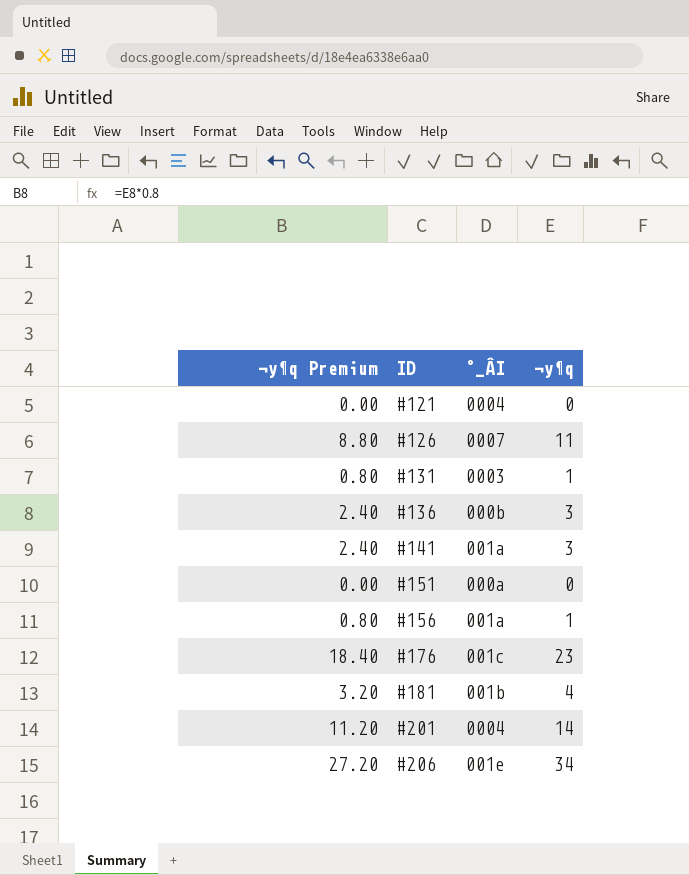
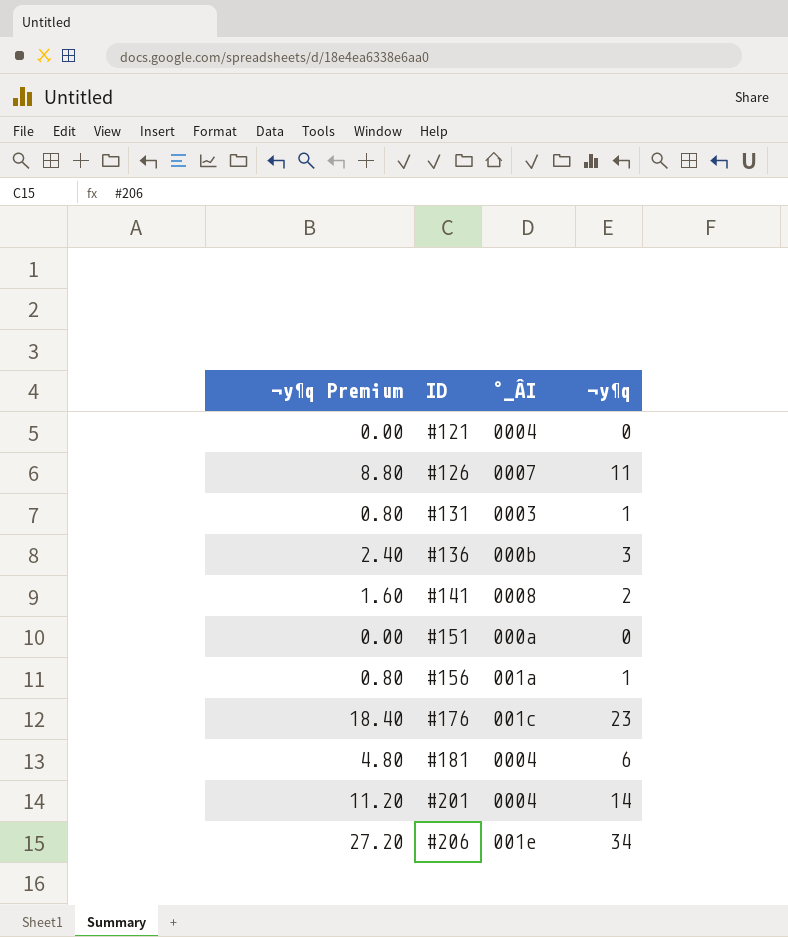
#141 | ¬y¶q Premium: 2.40 -> 1.60
#141 | °_ÂI: 001a -> 0008
#141 | ¬y¶q: 3 -> 2
#181 | ¬y¶q Premium: 3.20 -> 4.80
#181 | °_ÂI: 001b -> 0004
#181 | ¬y¶q: 4 -> 6

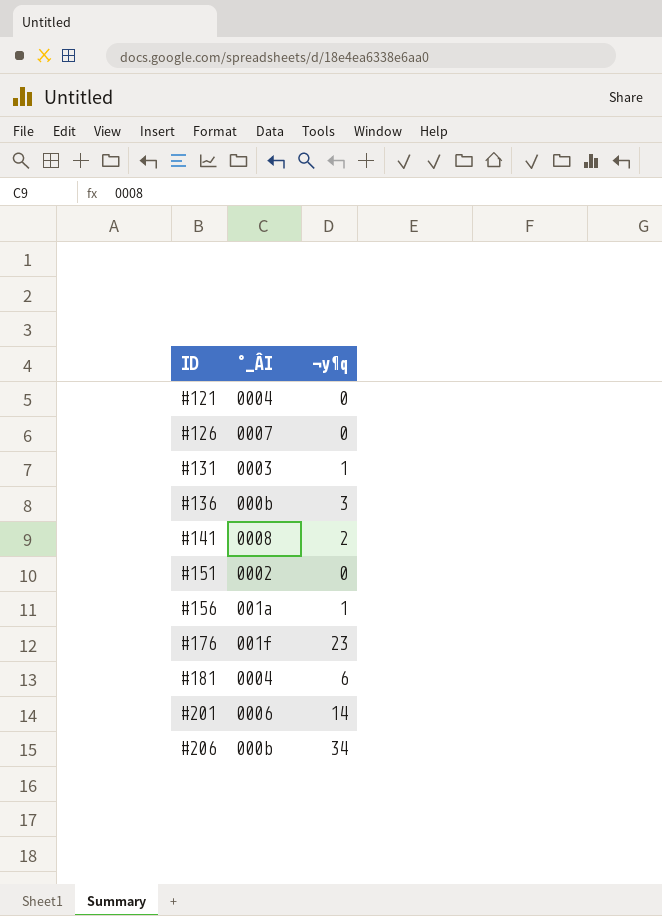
column ¬y¶q Premium | formula: [¬y¶q] * 0.8 -> none
#126 | ¬y¶q: 11 -> 0
#151 | °_ÂI: 000a -> 0002
#176 | °_ÂI: 001c -> 001f
#201 | °_ÂI: 0004 -> 0006
#206 | °_ÂI: 001e -> 000b

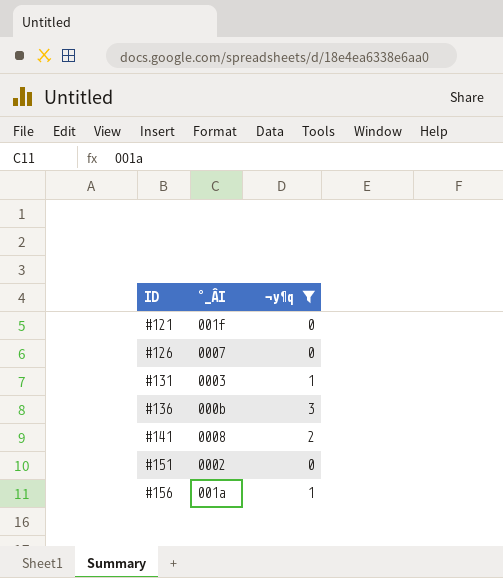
filter: none -> ¬y¶q <= 3
#121 | °_ÂI: 0004 -> 001f

